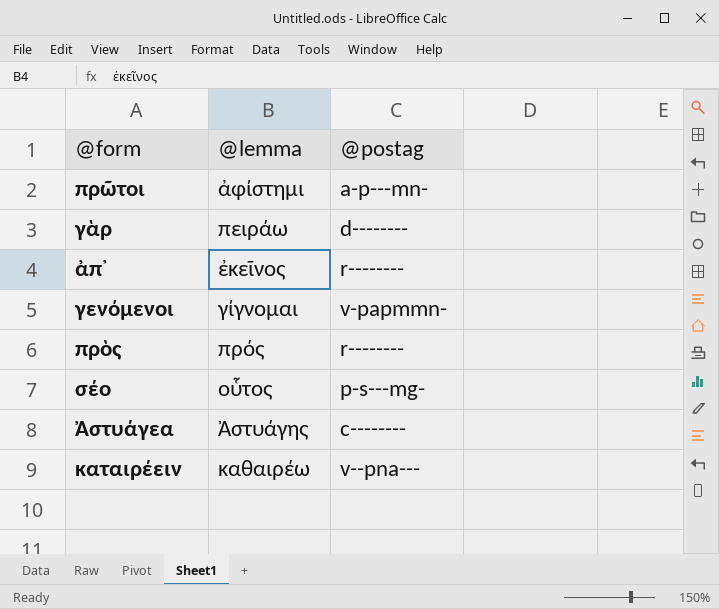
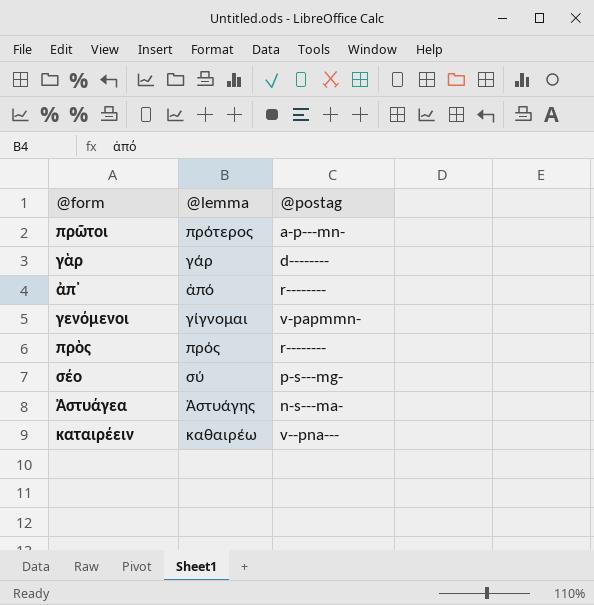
πρῶτοι | @lemma: ἀφίστημι -> πρότερος
γὰρ | @lemma: πειράω -> γάρ
ἀπ᾽ | @lemma: ἐκεῖνος -> ἀπό
σέο | @lemma: οὗτος -> σύ
Ἀστυάγεα | @postag: c-------- -> n-s---ma-

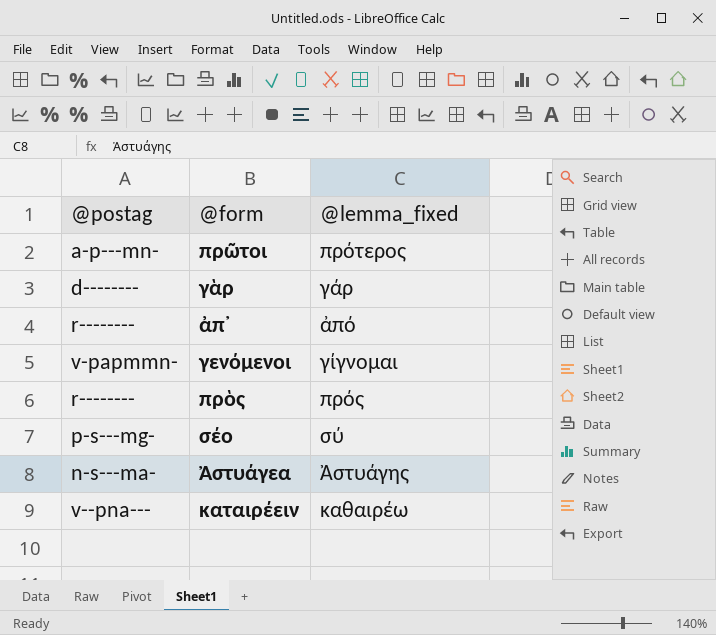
column @postag | position: 3 -> 1
column name: @lemma -> @lemma_fixed

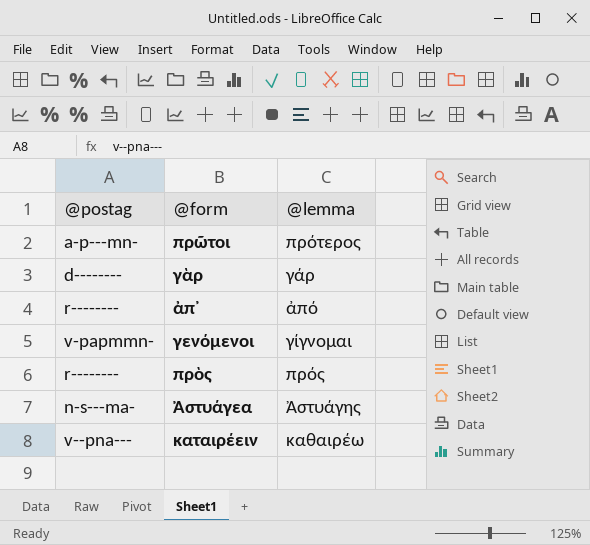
column name: @lemma_fixed -> @lemma
row σέο: p-s---mg- | σύ -> none

